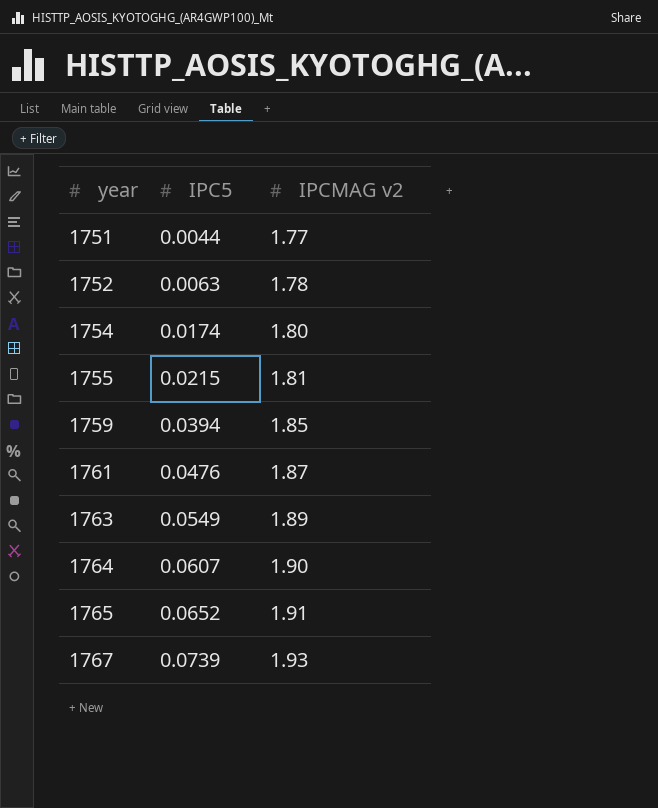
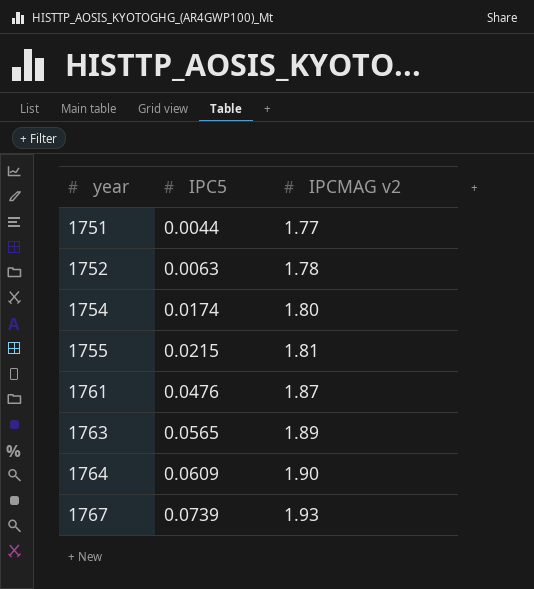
row 1759: 0.0394 | 1.85 -> none
row 1765: 0.0652 | 1.91 -> none
1763 | IPC5: 0.0549 -> 0.0565
1764 | IPC5: 0.0607 -> 0.0609

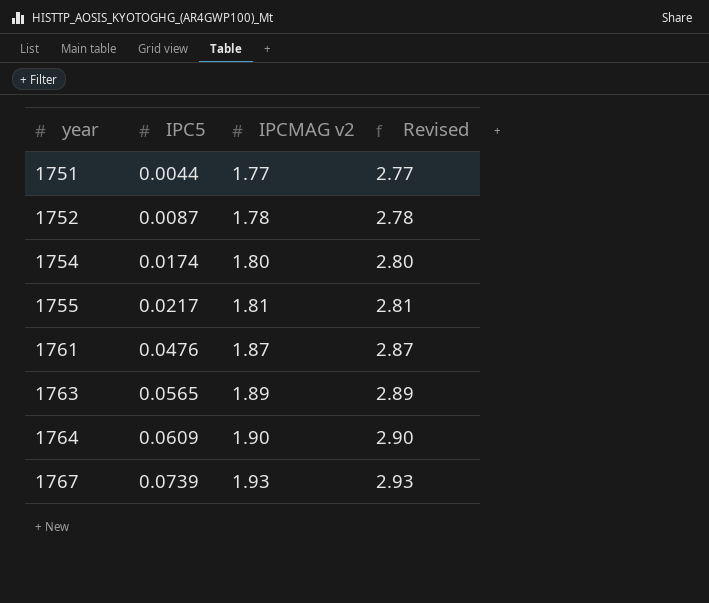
column Revised | formula: none -> [IPCMAG v2] + 1
1752 | IPC5: 0.0063 -> 0.0087
1755 | IPC5: 0.0215 -> 0.0217

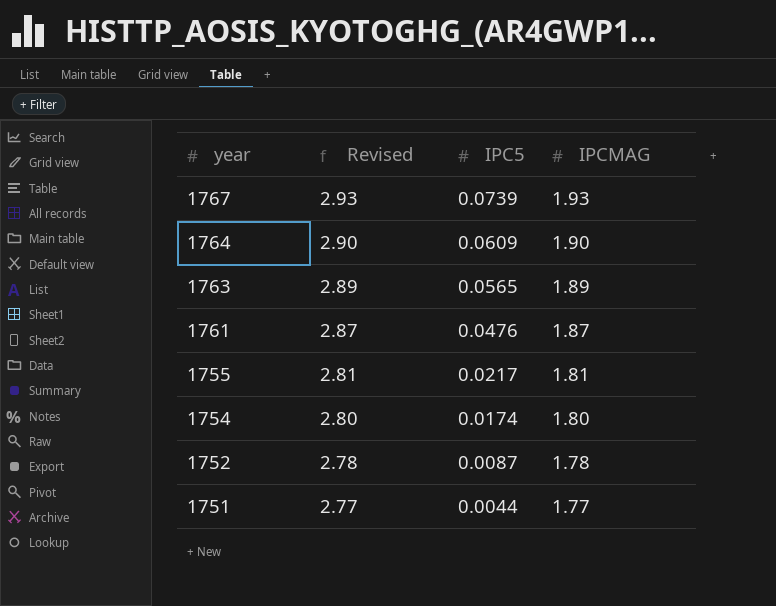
row order: year ascending -> year descending
column Revised | position: 4 -> 2
column name: IPCMAG v2 -> IPCMAG

